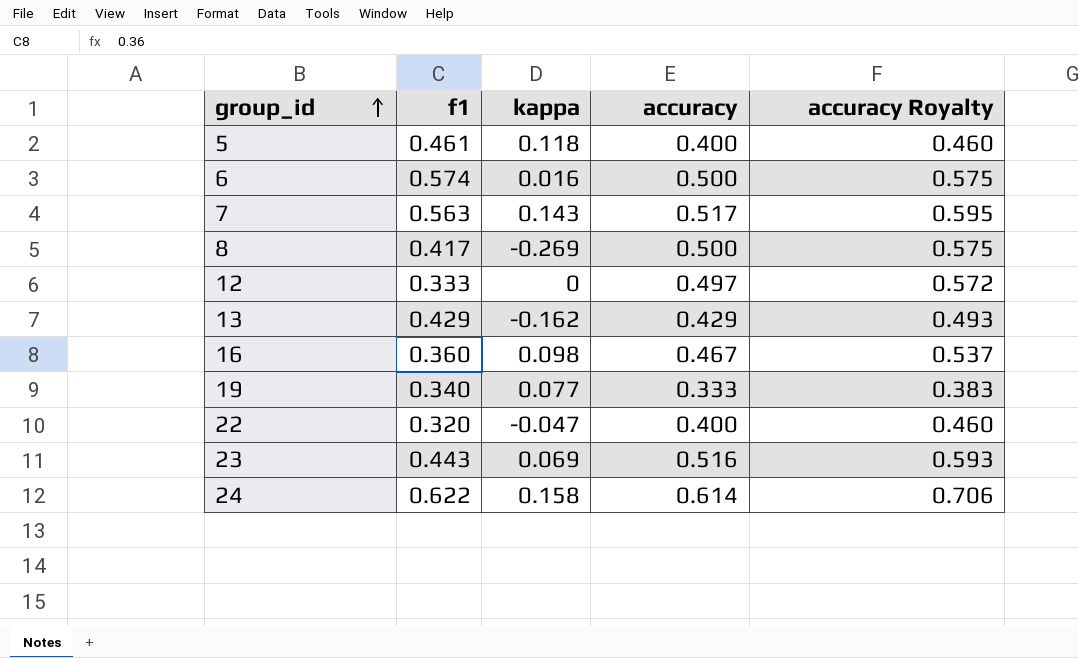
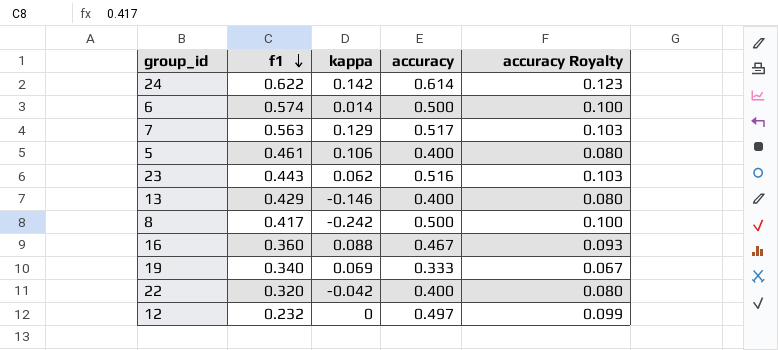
row order: group_id ascending -> f1 descending
column accuracy Royalty | formula: [accuracy] * 1.15 -> [accuracy] * 0.2
24 | kappa: 0.158 -> 0.142
6 | kappa: 0.016 -> 0.014
7 | kappa: 0.143 -> 0.129
5 | kappa: 0.118 -> 0.106
23 | kappa: 0.069 -> 0.062
13 | kappa: -0.162 -> -0.146
13 | accuracy: 0.429 -> 0.400
8 | kappa: -0.269 -> -0.242
16 | kappa: 0.098 -> 0.088
19 | kappa: 0.077 -> 0.069
22 | kappa: -0.047 -> -0.042
12 | f1: 0.333 -> 0.232

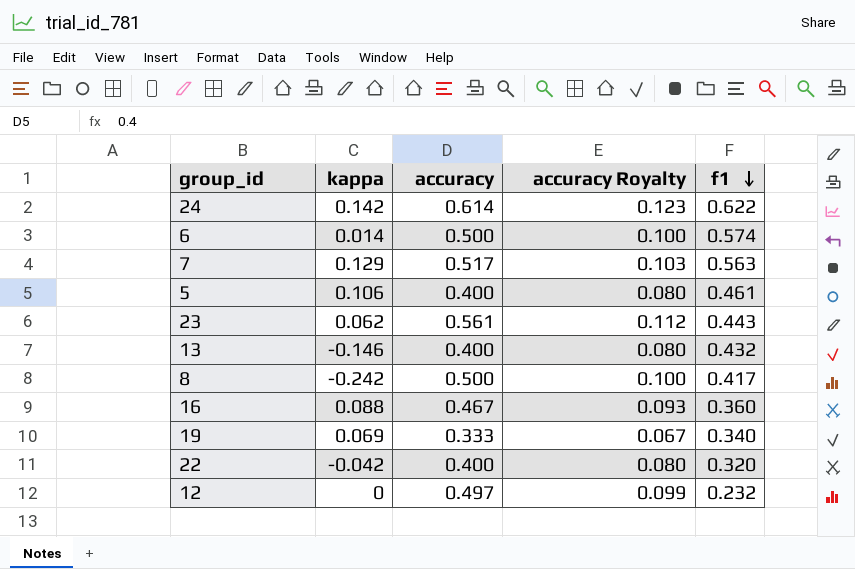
column f1 | position: 2 -> 5
23 | accuracy: 0.516 -> 0.561
23 | accuracy Royalty: 0.103 -> 0.112
13 | f1: 0.429 -> 0.432

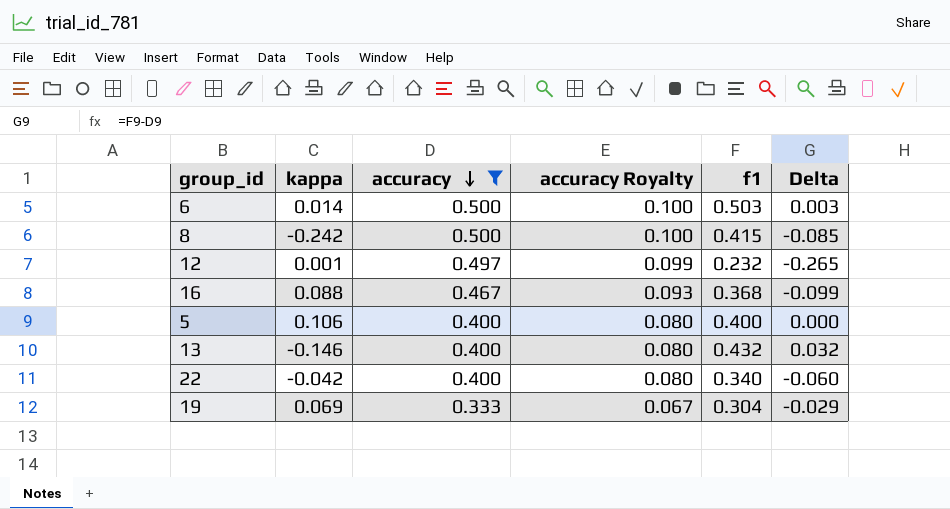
filter: none -> accuracy <= 0.500
row order: f1 descending -> accuracy descending
column Delta | formula: none -> [f1] - [accuracy]
6 | f1: 0.574 -> 0.503
8 | f1: 0.417 -> 0.415
12 | kappa: 0 -> 0.001
16 | f1: 0.360 -> 0.368
5 | f1: 0.461 -> 0.400
22 | f1: 0.320 -> 0.340
19 | f1: 0.340 -> 0.304

